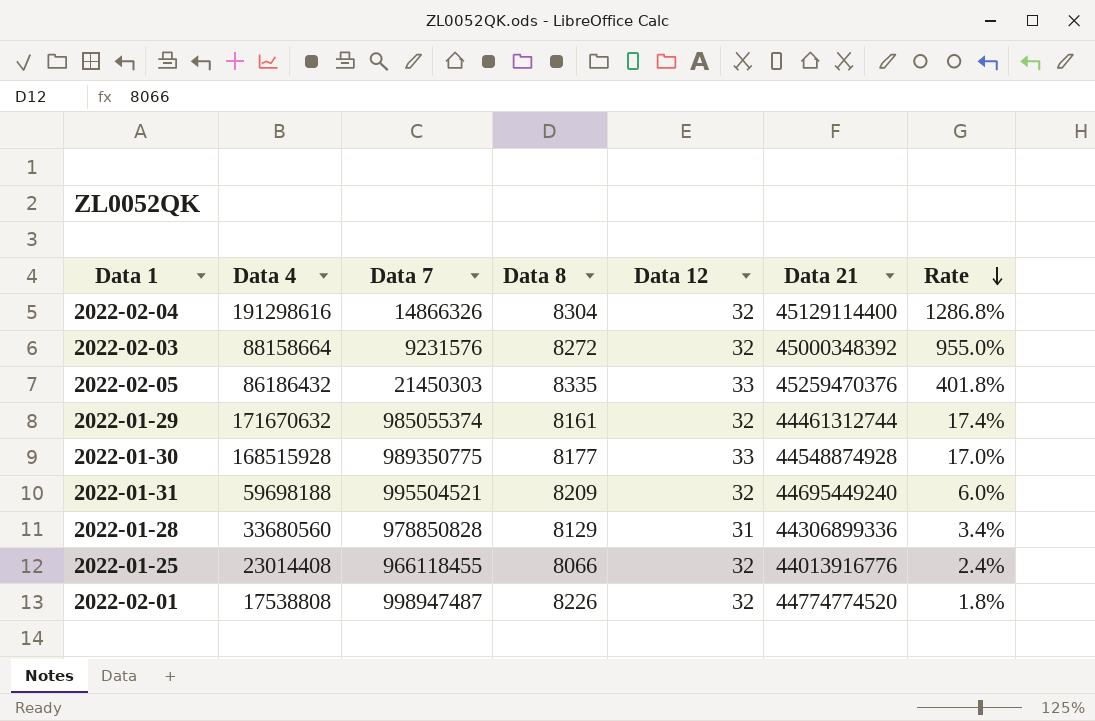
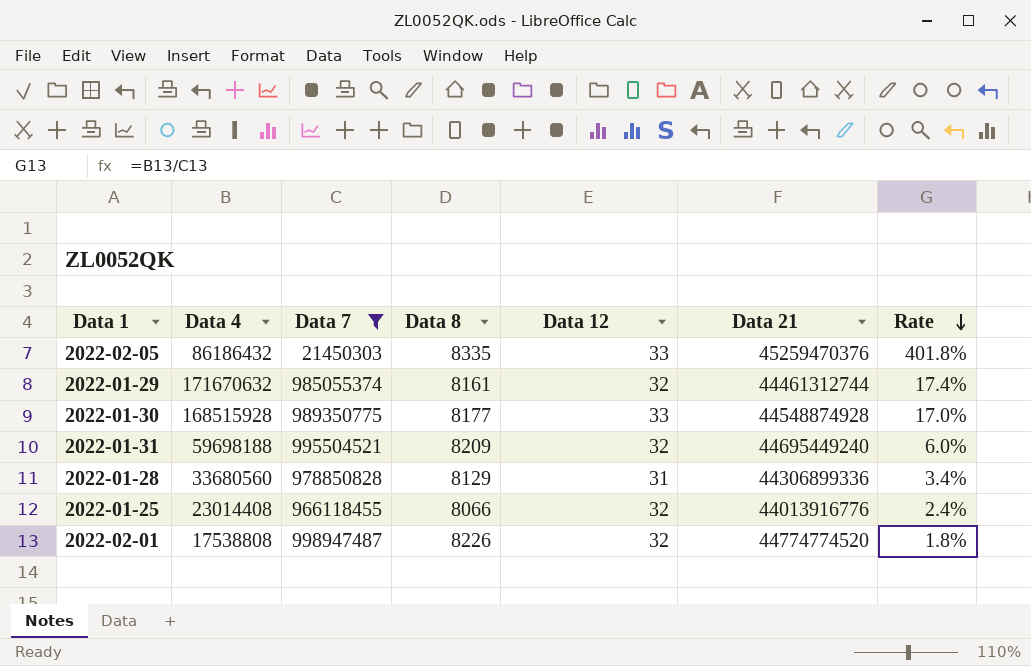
filter: none -> Data 7 >= 21450303

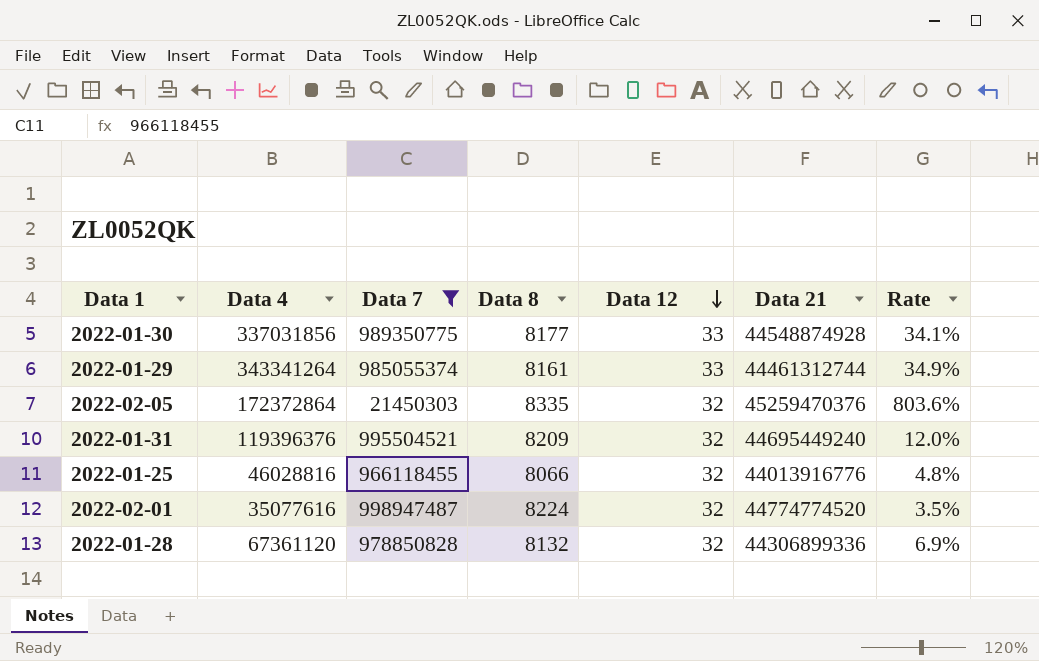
row order: Rate descending -> Data 12 descending
2022-01-30 | Data 4: 168515928 -> 337031856
2022-01-30 | Rate: 17.0% -> 34.1%
2022-01-29 | Data 4: 171670632 -> 343341264
2022-01-29 | Data 12: 32 -> 33
2022-01-29 | Rate: 17.4% -> 34.9%
2022-02-05 | Data 4: 86186432 -> 172372864
2022-02-05 | Data 12: 33 -> 32
2022-02-05 | Rate: 401.8% -> 803.6%
2022-01-31 | Data 4: 59698188 -> 119396376
2022-01-31 | Rate: 6.0% -> 12.0%
2022-01-25 | Data 4: 23014408 -> 46028816
2022-01-25 | Rate: 2.4% -> 4.8%
2022-02-01 | Data 4: 17538808 -> 35077616
2022-02-01 | Data 8: 8226 -> 8224
2022-02-01 | Rate: 1.8% -> 3.5%
2022-01-28 | Data 4: 33680560 -> 67361120
2022-01-28 | Data 8: 8129 -> 8132
2022-01-28 | Data 12: 31 -> 32
2022-01-28 | Rate: 3.4% -> 6.9%

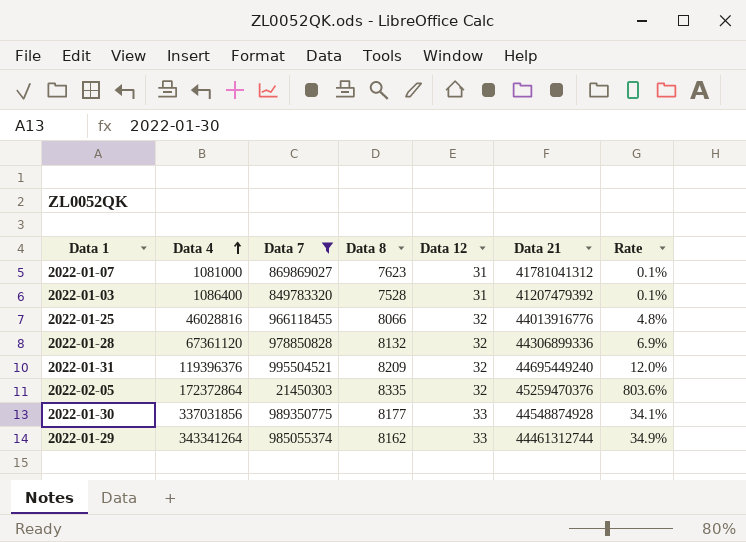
row order: Data 12 descending -> Data 4 ascending
row 2022-02-01: 35077616 | 998947487 | 8224 | 32 | 44774774520 | 3.5% -> none
row 2022-01-07: none -> 1081000 | 869869027 | 7623 | 31 | 41781041312 | 0.1%
row 2022-01-03: none -> 1086400 | 849783320 | 7528 | 31 | 41207479392 | 0.1%
2022-01-29 | Data 8: 8161 -> 8162

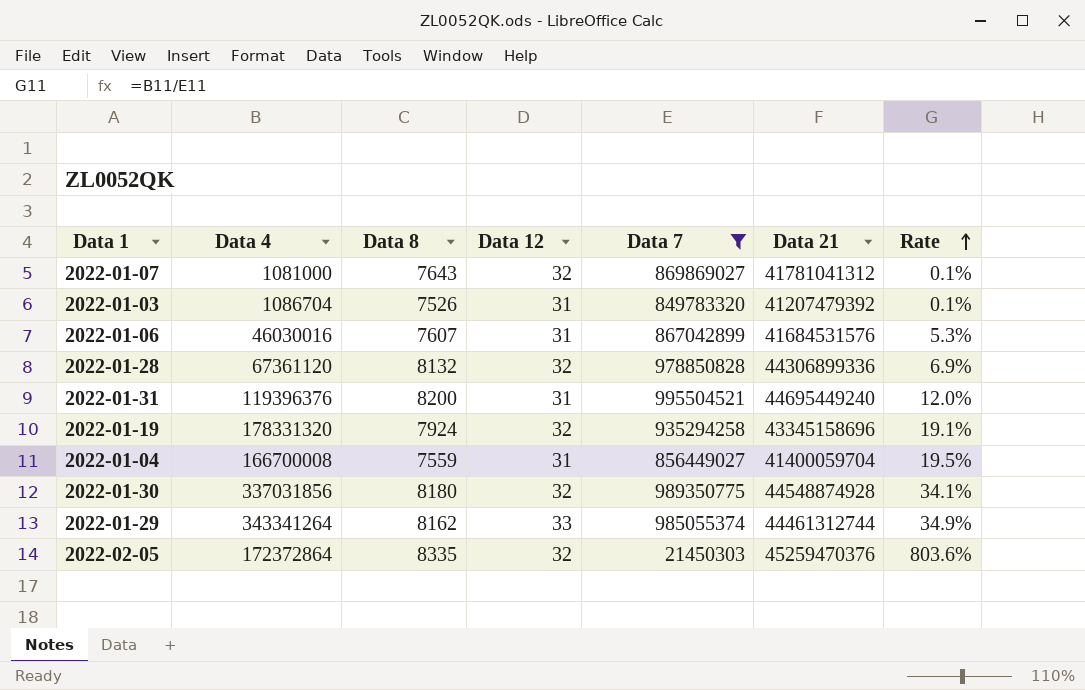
row order: Data 4 ascending -> Rate ascending
column Data 7 | position: 3 -> 5
row 2022-01-25: 46028816 | 966118455 | 8066 | 32 | 44013916776 | 4.8% -> none
2022-01-07 | Data 8: 7623 -> 7643
2022-01-07 | Data 12: 31 -> 32
2022-01-03 | Data 4: 1086400 -> 1086704
2022-01-03 | Data 8: 7528 -> 7526
row 2022-01-06: none -> 46030016 | 7607 | 31 | 867042899 | 41684531576 | 5.3%
2022-01-31 | Data 8: 8209 -> 8200
2022-01-31 | Data 12: 32 -> 31
row 2022-01-19: none -> 178331320 | 7924 | 32 | 935294258 | 43345158696 | 19.1%
row 2022-01-04: none -> 166700008 | 7559 | 31 | 856449027 | 41400059704 | 19.5%
2022-01-30 | Data 8: 8177 -> 8180
2022-01-30 | Data 12: 33 -> 32

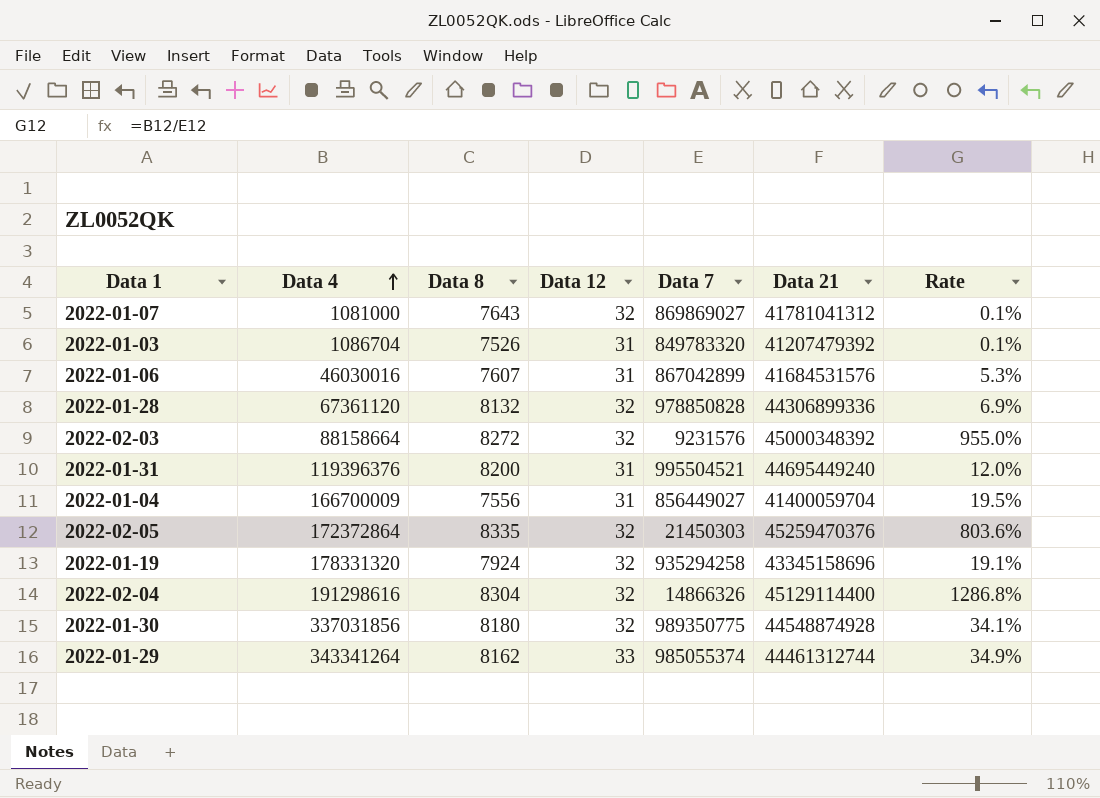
filter: Data 7 >= 21450303 -> none
row order: Rate ascending -> Data 4 ascending
2022-01-04 | Data 4: 166700008 -> 166700009
2022-01-04 | Data 8: 7559 -> 7556

